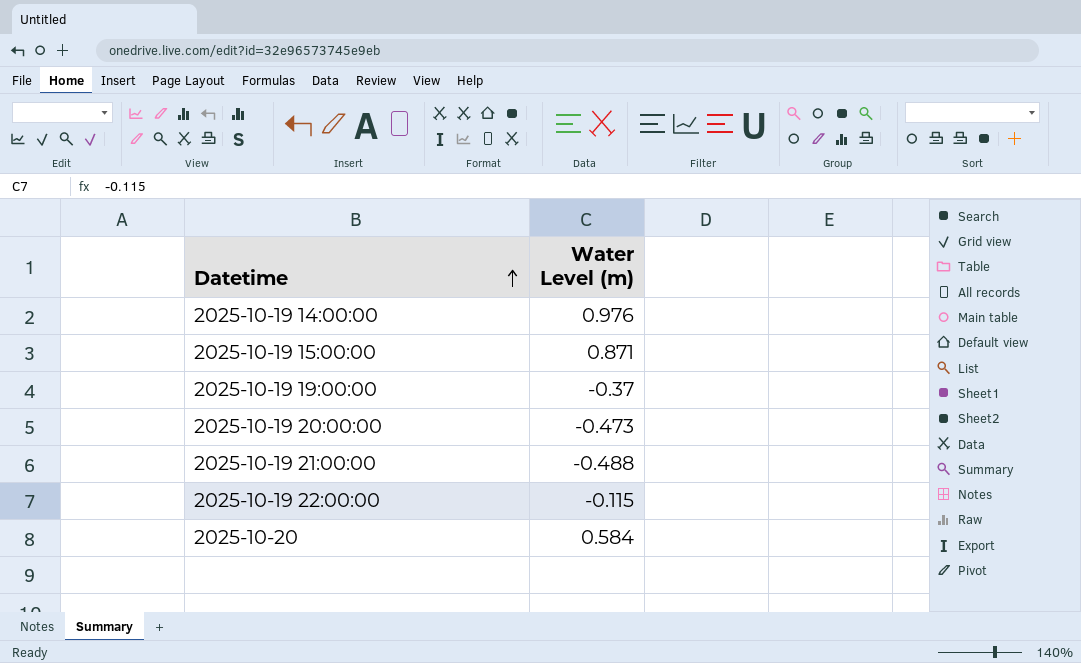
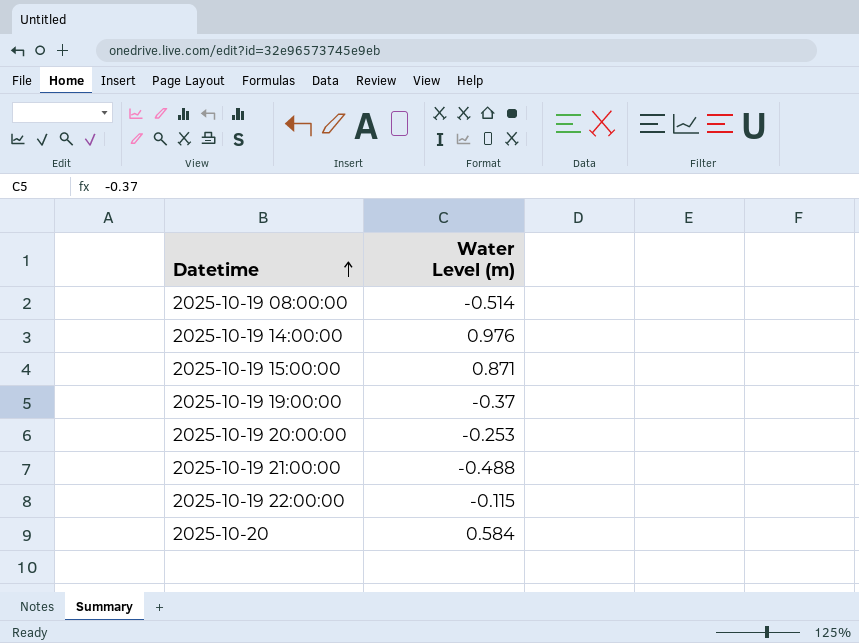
row 2025-10-19 08:00:00: none -> -0.514
2025-10-19 20:00:00 | Water Level (m): -0.473 -> -0.253

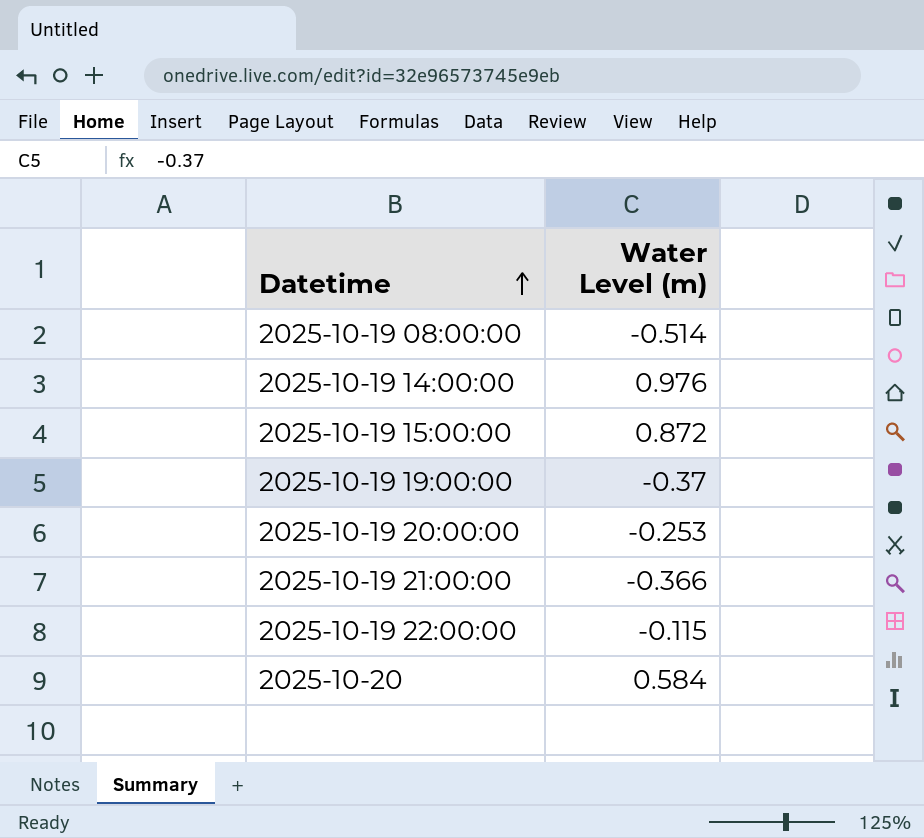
2025-10-19 15:00:00 | Water Level (m): 0.871 -> 0.872
2025-10-19 21:00:00 | Water Level (m): -0.488 -> -0.366

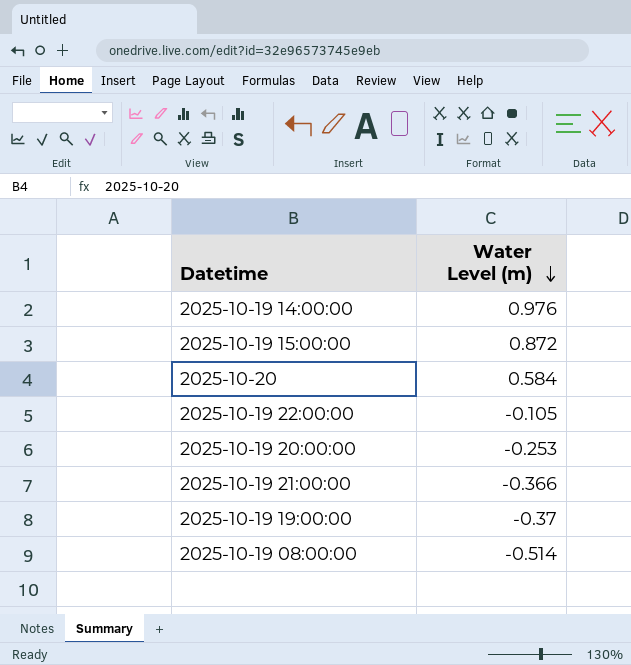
row order: Datetime ascending -> Water Level (m) descending
2025-10-19 22:00:00 | Water Level (m): -0.115 -> -0.105

